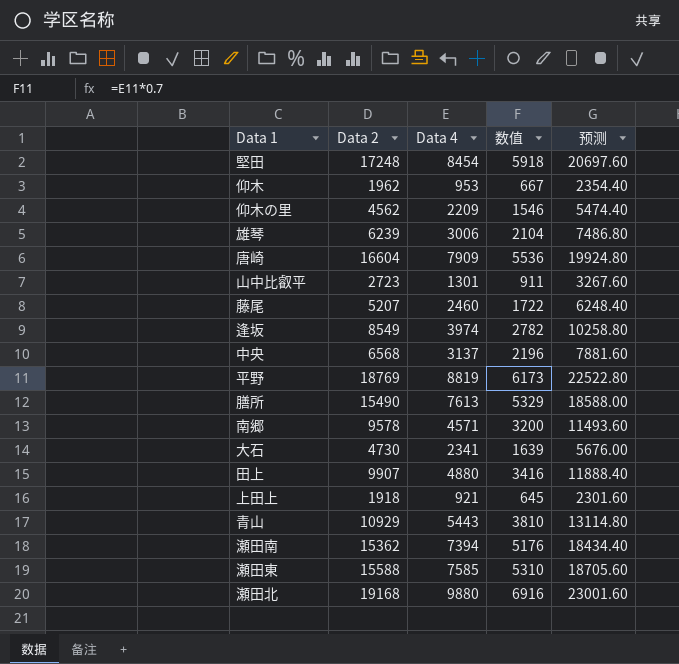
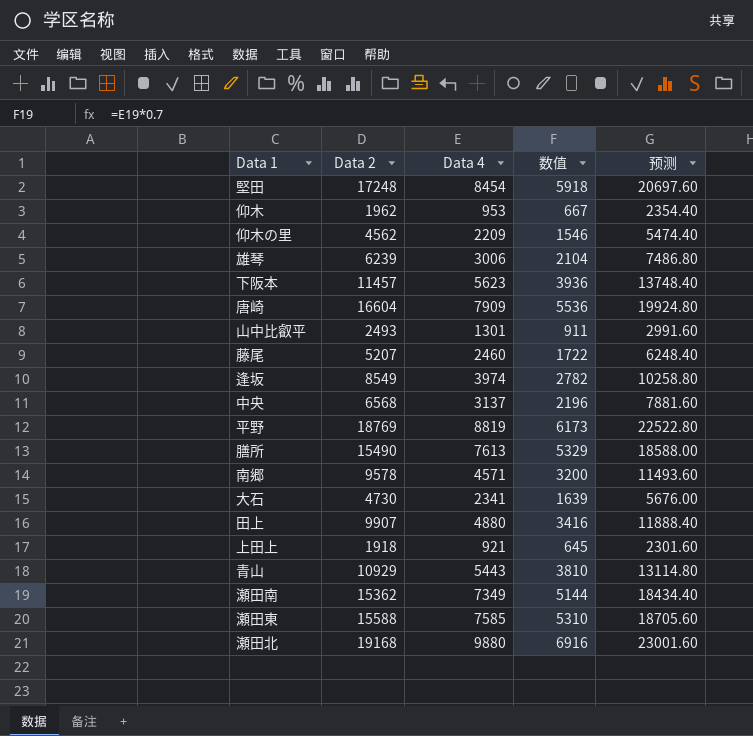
row 下阪本: none -> 11457 | 5623 | 3936 | 13748.40
山中比叡平 | Data 2: 2723 -> 2493
山中比叡平 | 预测: 3267.60 -> 2991.60
瀬田南 | Data 4: 7394 -> 7349
瀬田南 | 数值: 5176 -> 5144

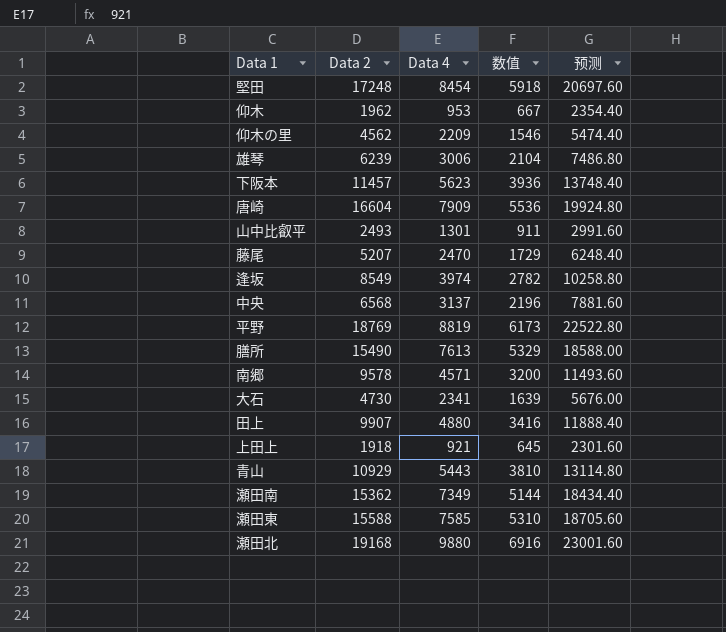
藤尾 | Data 4: 2460 -> 2470
藤尾 | 数值: 1722 -> 1729

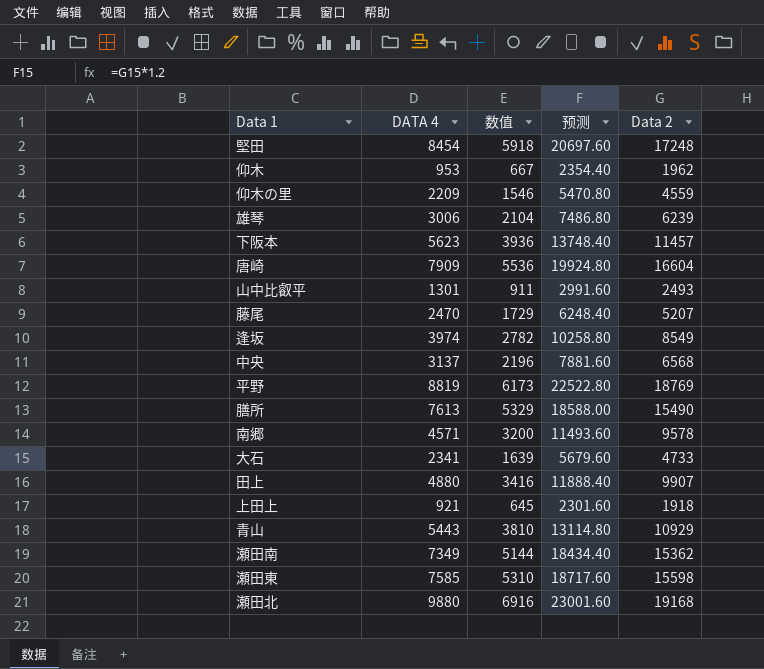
column name: Data 4 -> DATA 4
column Data 2 | position: 2 -> 5
仰木の里 | 预测: 5474.40 -> 5470.80
仰木の里 | Data 2: 4562 -> 4559
大石 | 预测: 5676.00 -> 5679.60
大石 | Data 2: 4730 -> 4733
瀬田東 | 预测: 18705.60 -> 18717.60
瀬田東 | Data 2: 15588 -> 15598

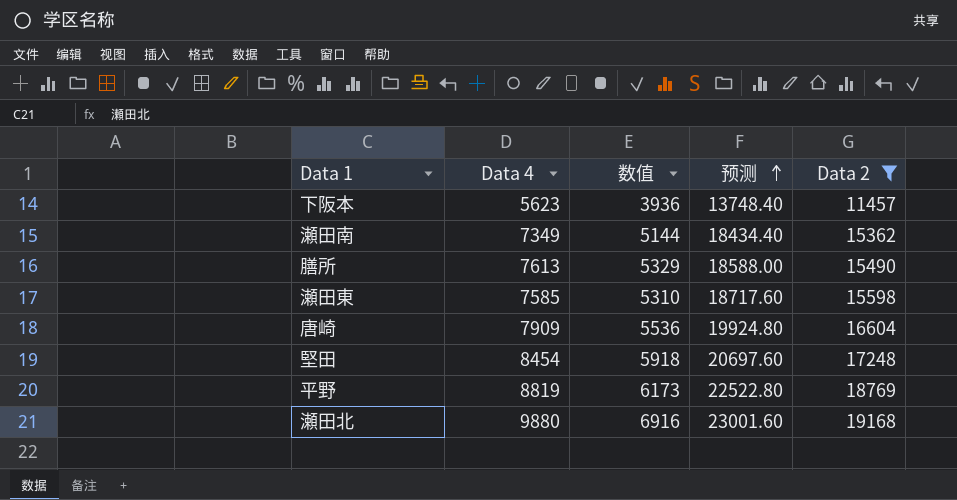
filter: none -> Data 2 >= 11457
row order: none -> 预测 ascending
column name: DATA 4 -> Data 4

